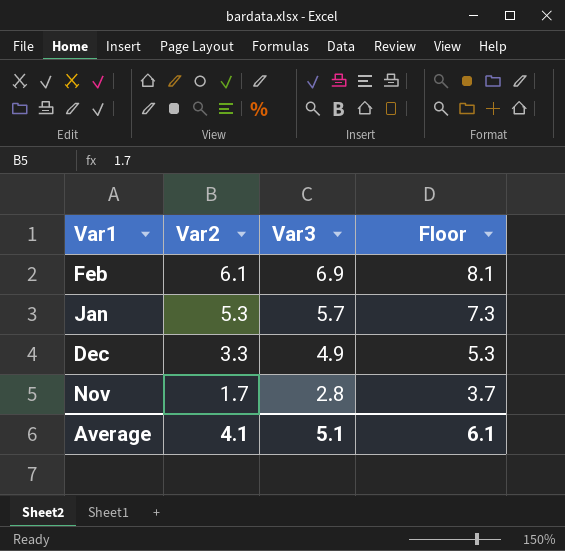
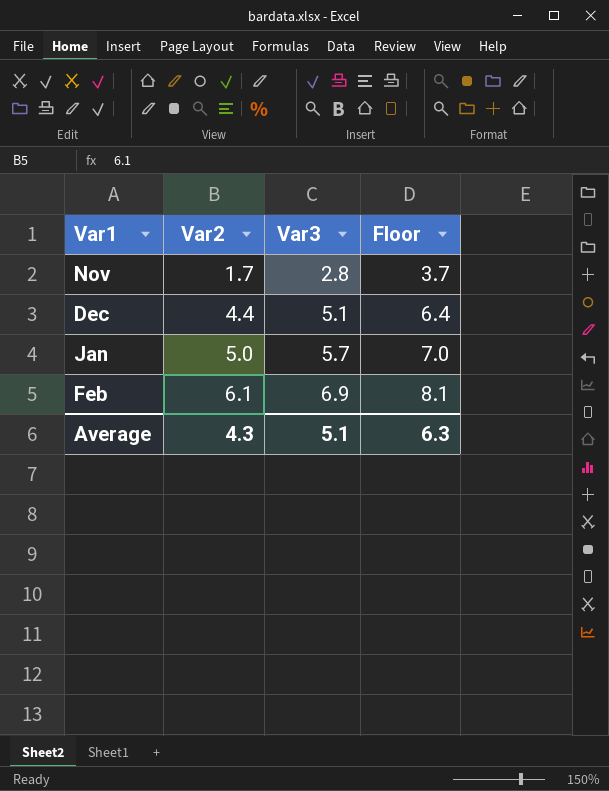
row order: Var2 descending -> Var2 ascending
Dec | Var2: 3.3 -> 4.4
Dec | Var3: 4.9 -> 5.1
Dec | Floor: 5.3 -> 6.4
Jan | Var2: 5.3 -> 5.0
Jan | Floor: 7.3 -> 7.0
Average | Var2: 4.1 -> 4.3
Average | Floor: 6.1 -> 6.3

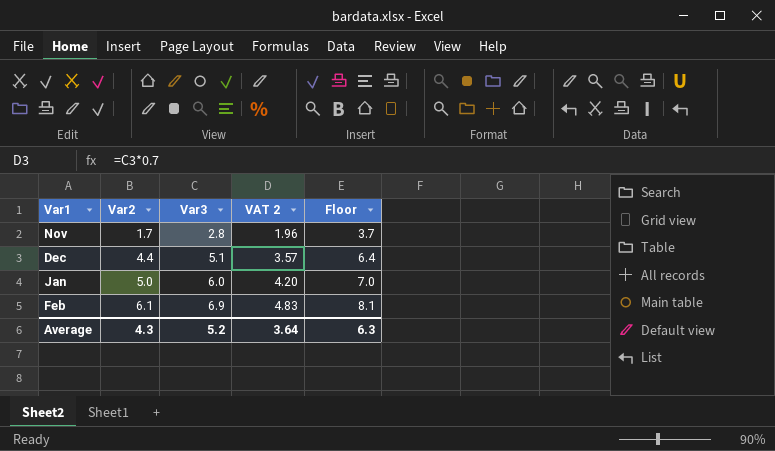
column VAT 2 | formula: none -> [Var3] * 0.7
Jan | Var3: 5.7 -> 6.0
Average | Var3: 5.1 -> 5.2

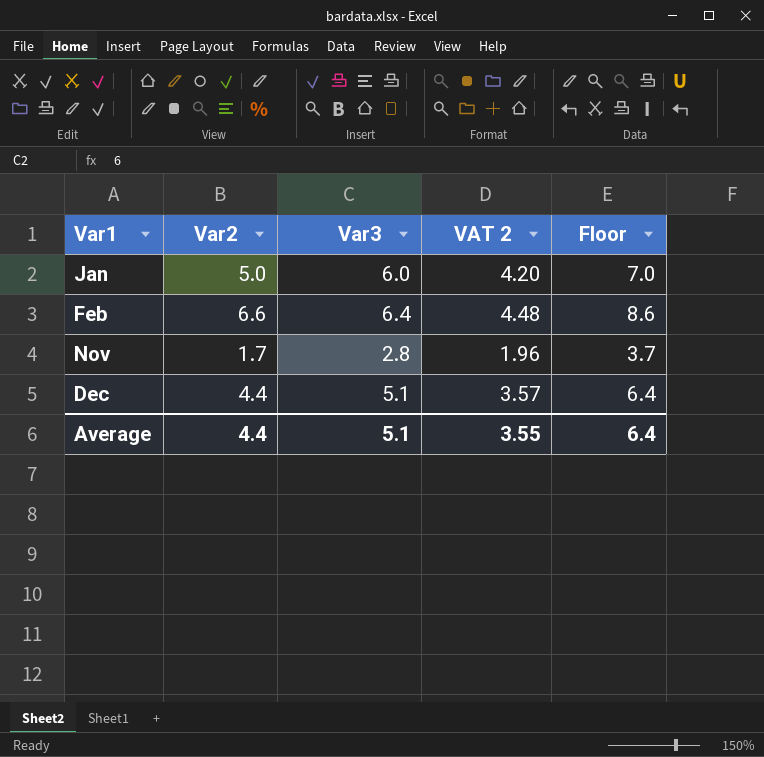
row order: Var2 ascending -> Var1 ascending
Feb | Var2: 6.1 -> 6.6
Feb | Var3: 6.9 -> 6.4
Feb | VAT 2: 4.83 -> 4.48
Feb | Floor: 8.1 -> 8.6
Average | Var2: 4.3 -> 4.4
Average | Var3: 5.2 -> 5.1
Average | VAT 2: 3.64 -> 3.55
Average | Floor: 6.3 -> 6.4

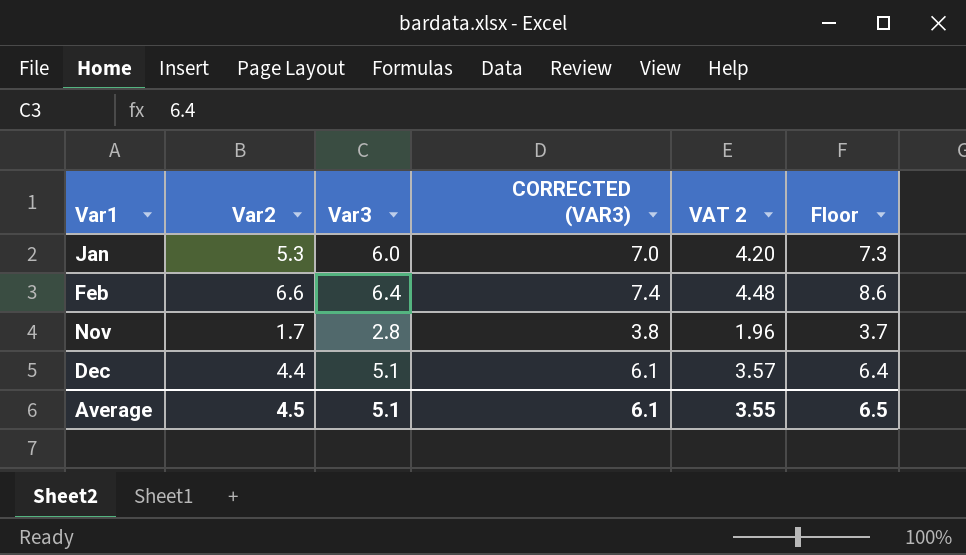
column CORRECTED (VAR3) | formula: none -> [Var3] + 1
Jan | Var2: 5.0 -> 5.3
Jan | Floor: 7.0 -> 7.3
Average | Var2: 4.4 -> 4.5
Average | Floor: 6.4 -> 6.5

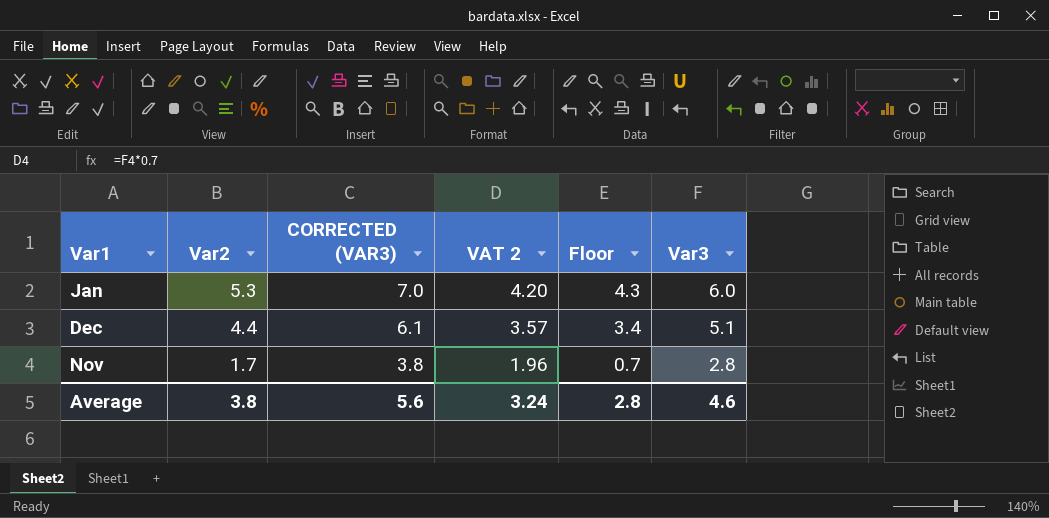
row order: Var1 ascending -> Var2 descending
column Floor | formula: [Var2] + 2 -> [Var2] - 1
column Var3 | position: 3 -> 6
row Feb: 6.6 | 6.4 | 7.4 | 4.48 | 8.6 -> none
Average | Var2: 4.5 -> 3.8
Average | CORRECTED (VAR3): 6.1 -> 5.6
Average | VAT 2: 3.55 -> 3.24
Average | Floor: 6.5 -> 2.8
Average | Var3: 5.1 -> 4.6

